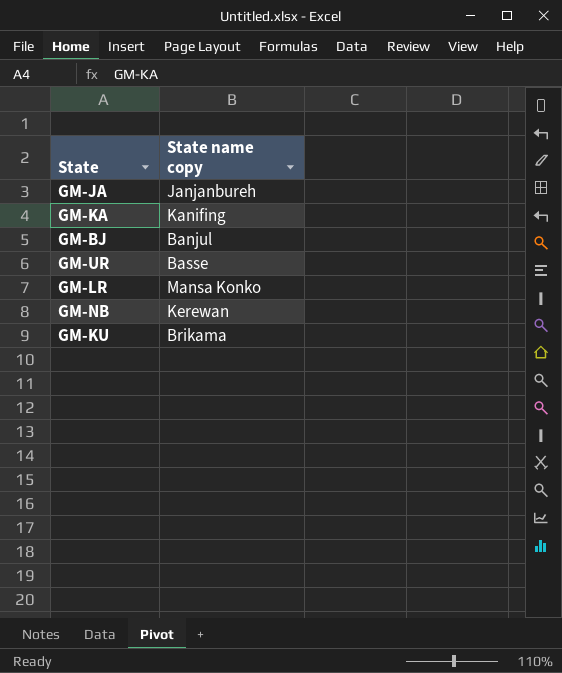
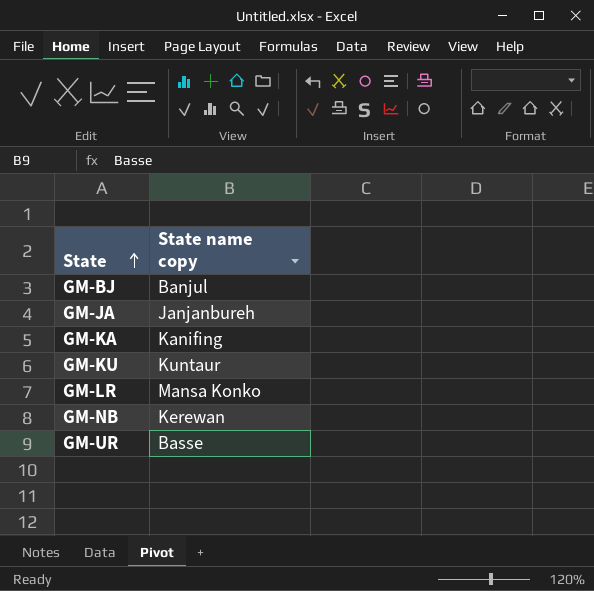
row order: none -> State ascending
GM-KU | State name copy: Brikama -> Kuntaur

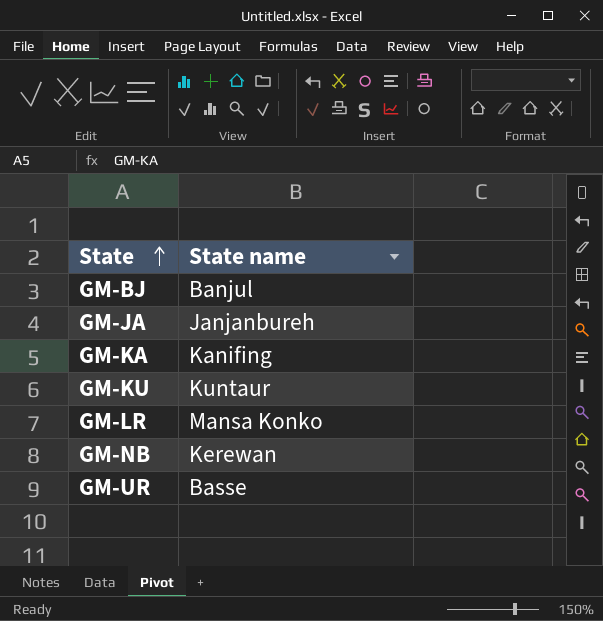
column name: State name copy -> State name

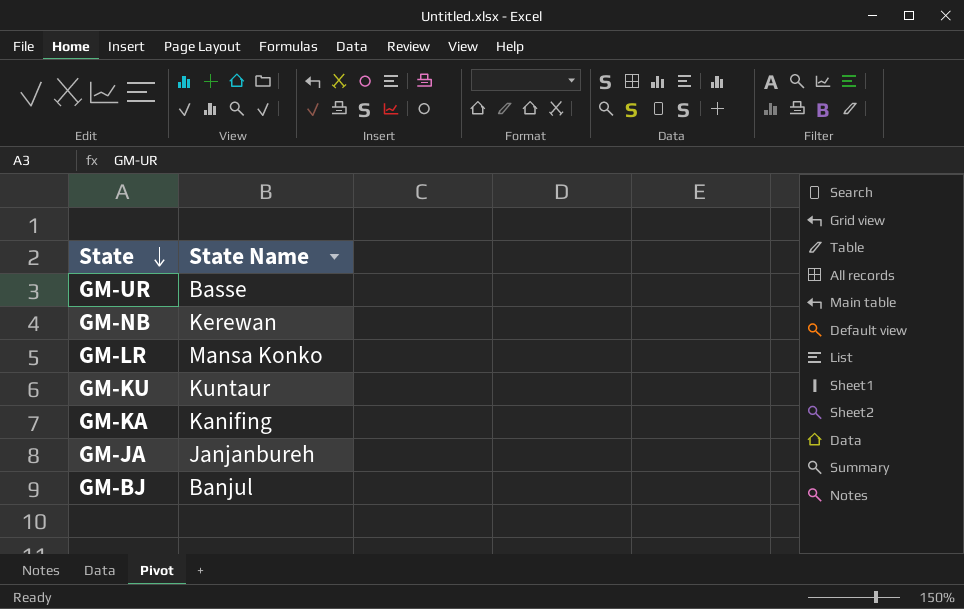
row order: State ascending -> State descending
column name: State name -> State Name

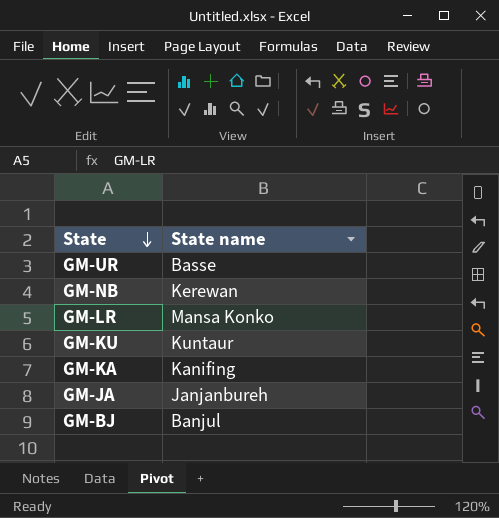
column name: State Name -> State name

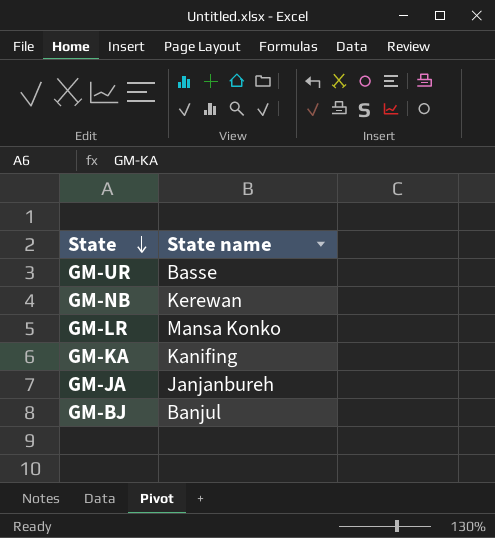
row GM-KU: Kuntaur -> none

